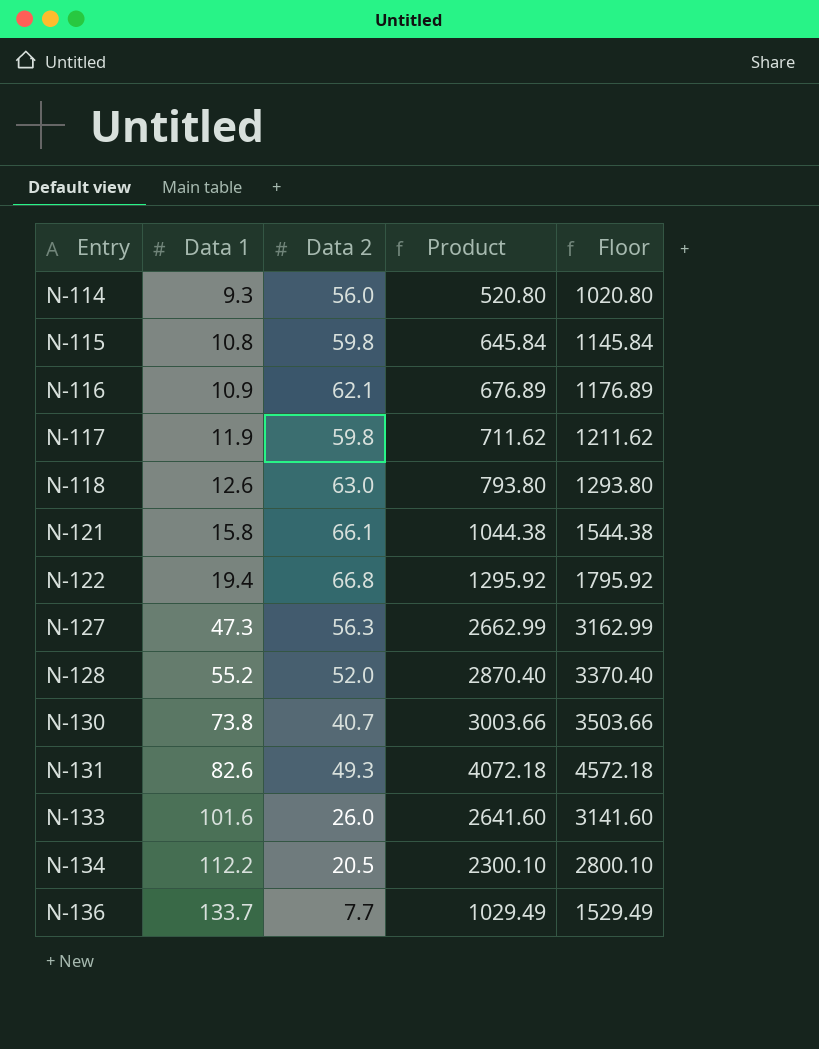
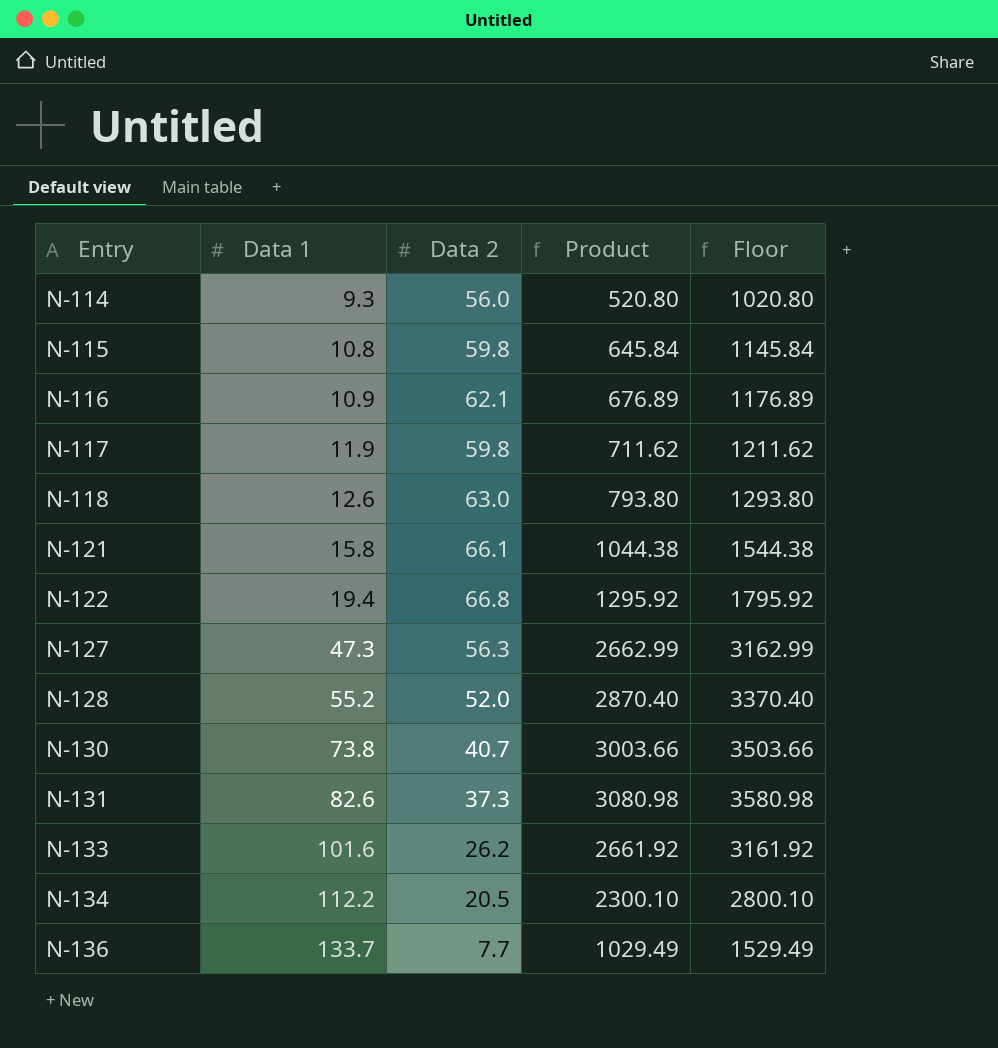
N-131 | Data 2: 49.3 -> 37.3
N-131 | Product: 4072.18 -> 3080.98
N-131 | Floor: 4572.18 -> 3580.98
N-133 | Data 2: 26.0 -> 26.2
N-133 | Product: 2641.60 -> 2661.92
N-133 | Floor: 3141.60 -> 3161.92

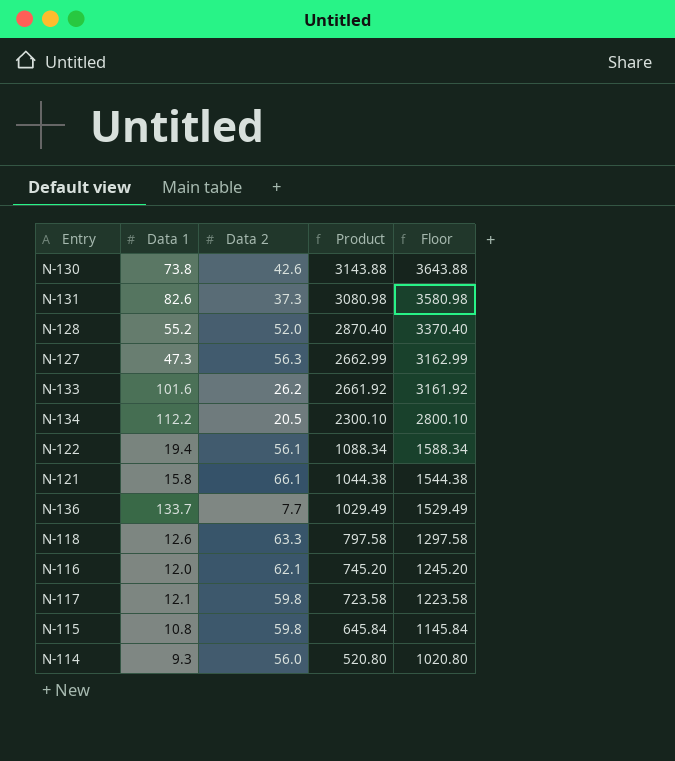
row order: Entry ascending -> Product descending
N-130 | Data 2: 40.7 -> 42.6
N-130 | Product: 3003.66 -> 3143.88
N-130 | Floor: 3503.66 -> 3643.88
N-122 | Data 2: 66.8 -> 56.1
N-122 | Product: 1295.92 -> 1088.34
N-122 | Floor: 1795.92 -> 1588.34
N-118 | Data 2: 63.0 -> 63.3
N-118 | Product: 793.80 -> 797.58
N-118 | Floor: 1293.80 -> 1297.58
N-116 | Data 1: 10.9 -> 12.0
N-116 | Product: 676.89 -> 745.20
N-116 | Floor: 1176.89 -> 1245.20
N-117 | Data 1: 11.9 -> 12.1
N-117 | Product: 711.62 -> 723.58
N-117 | Floor: 1211.62 -> 1223.58

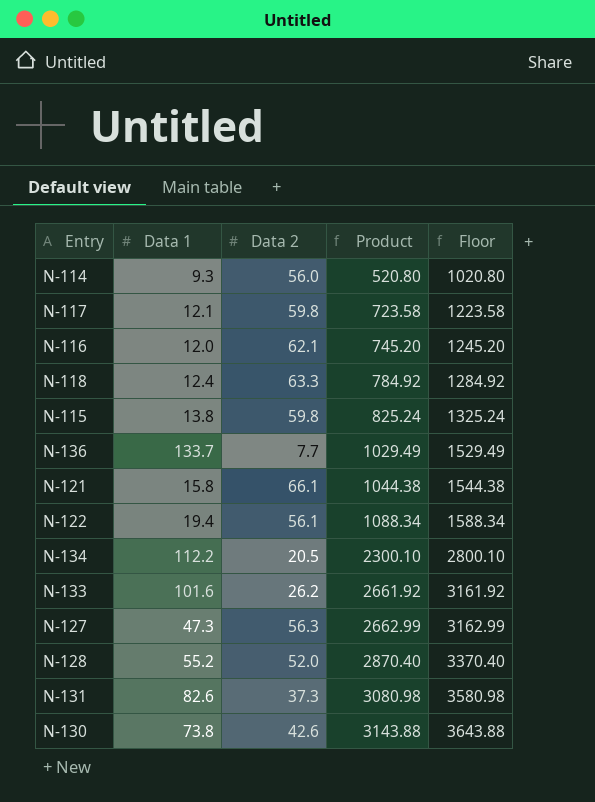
row order: Product descending -> Product ascending
N-118 | Data 1: 12.6 -> 12.4
N-118 | Product: 797.58 -> 784.92
N-118 | Floor: 1297.58 -> 1284.92
N-115 | Data 1: 10.8 -> 13.8
N-115 | Product: 645.84 -> 825.24
N-115 | Floor: 1145.84 -> 1325.24

